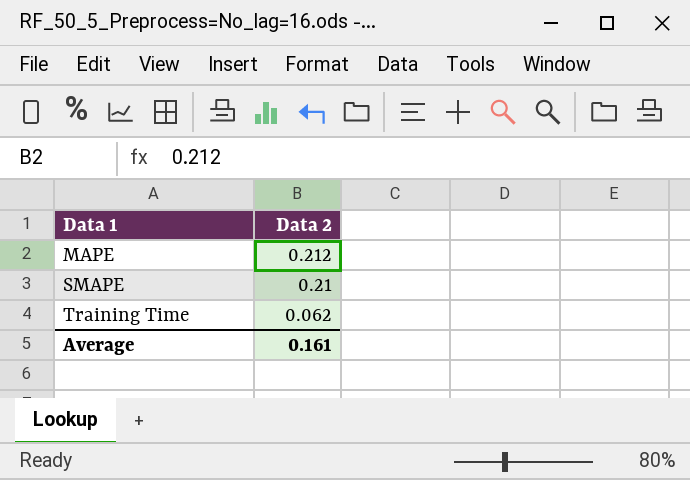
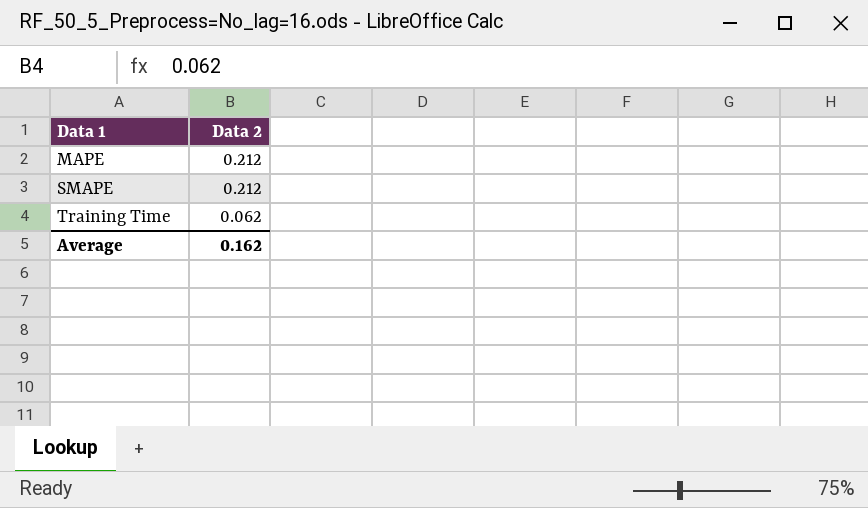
SMAPE | Data 2: 0.21 -> 0.212
Average | Data 2: 0.161 -> 0.162

